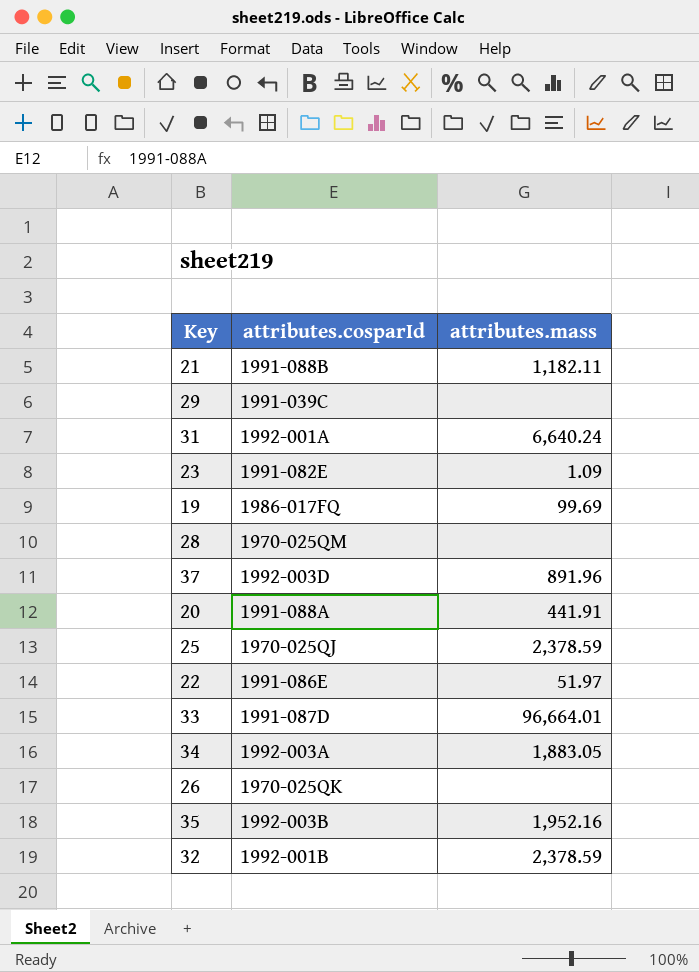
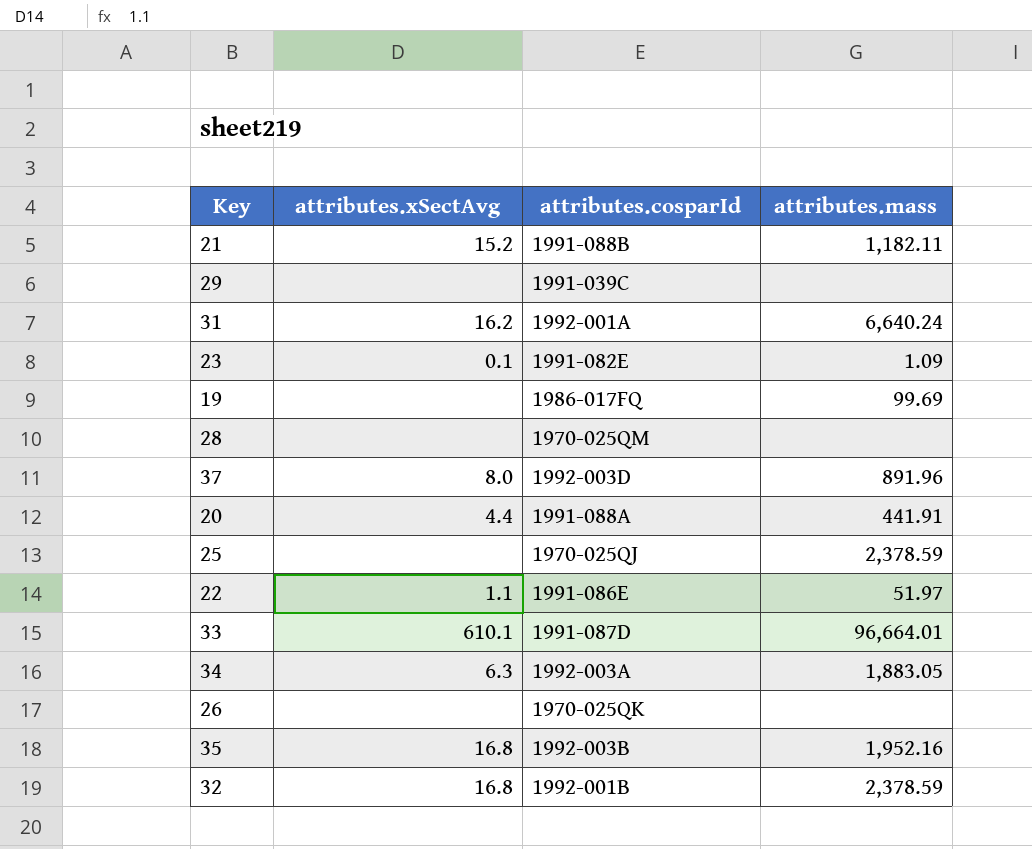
column attributes.xSectAvg | position: none -> 2

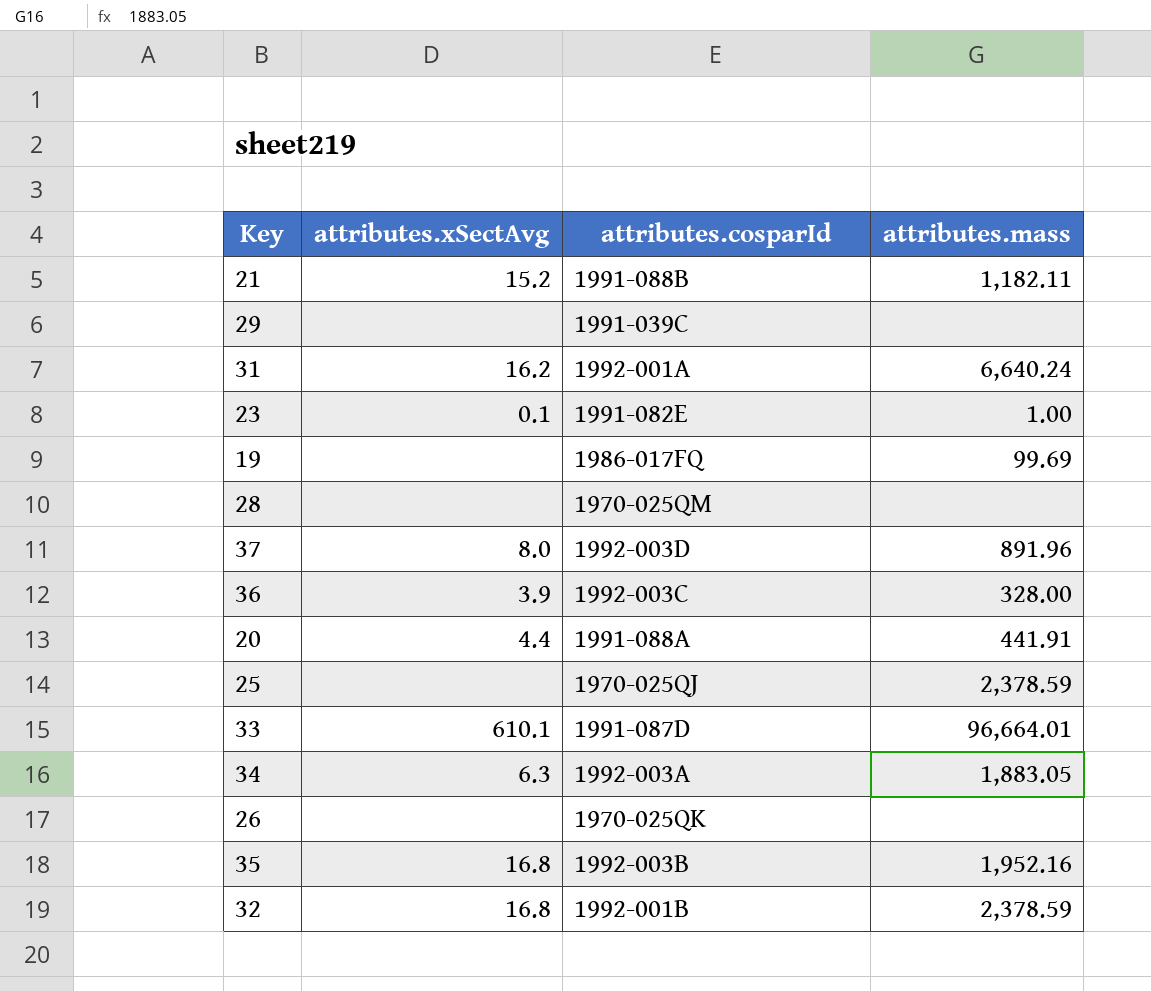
row 22: 1.1 | 1991-086E | 51.97 -> none
23 | attributes.mass: 1.09 -> 1.00
row 36: none -> 3.9 | 1992-003C | 328.00

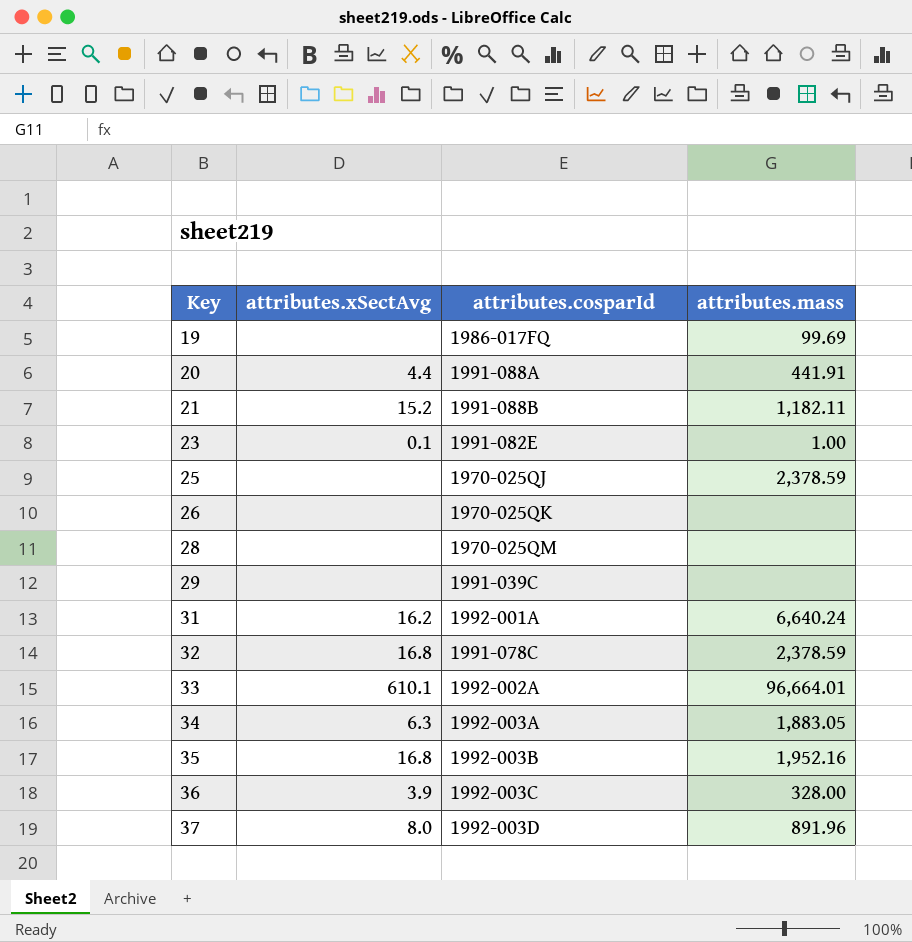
row order: none -> Key ascending
32 | attributes.cosparId: 1992-001B -> 1991-078C
33 | attributes.cosparId: 1991-087D -> 1992-002A

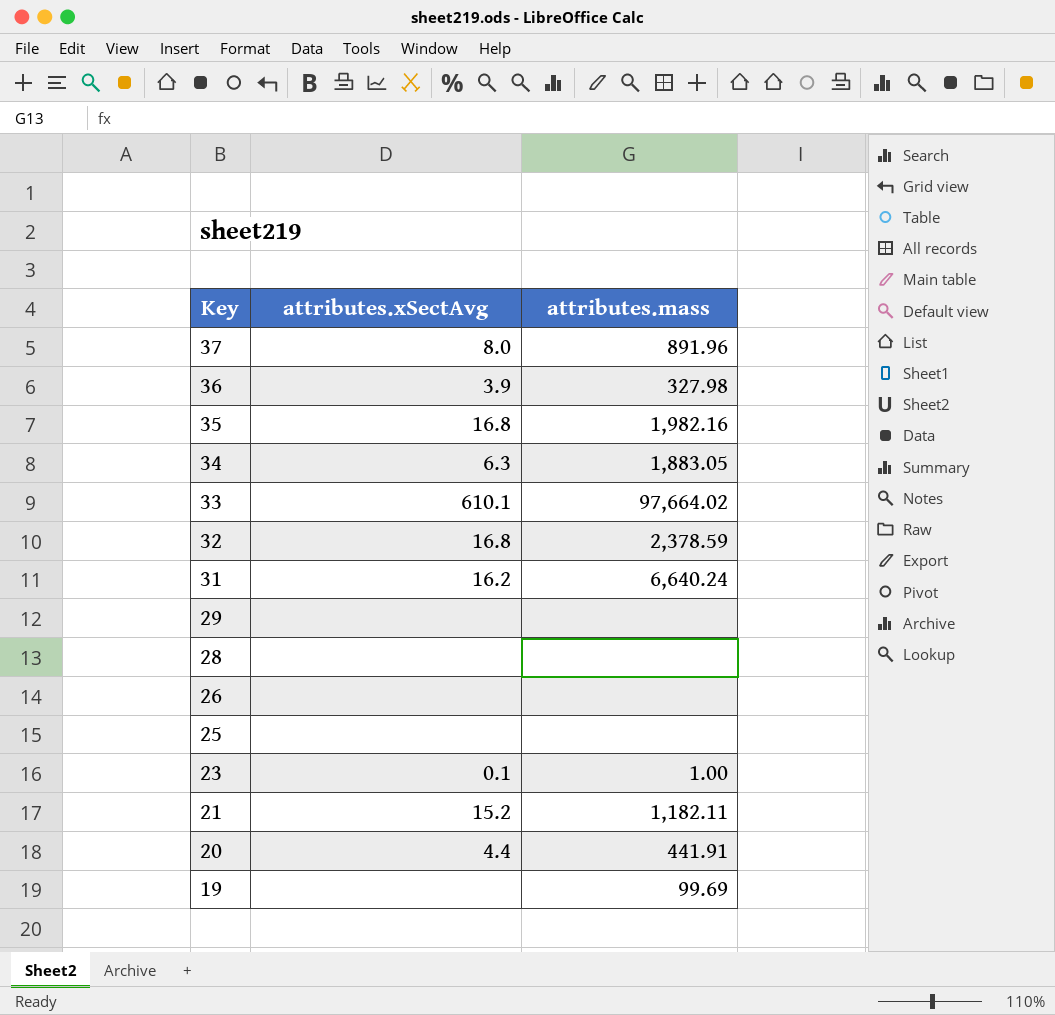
row order: Key ascending -> Key descending
column attributes.cosparId | position: 3 -> none
36 | attributes.mass: 328.00 -> 327.98
35 | attributes.mass: 1,952.16 -> 1,982.16
33 | attributes.mass: 96,664.01 -> 97,664.02
25 | attributes.mass: 2,378.59 -> none

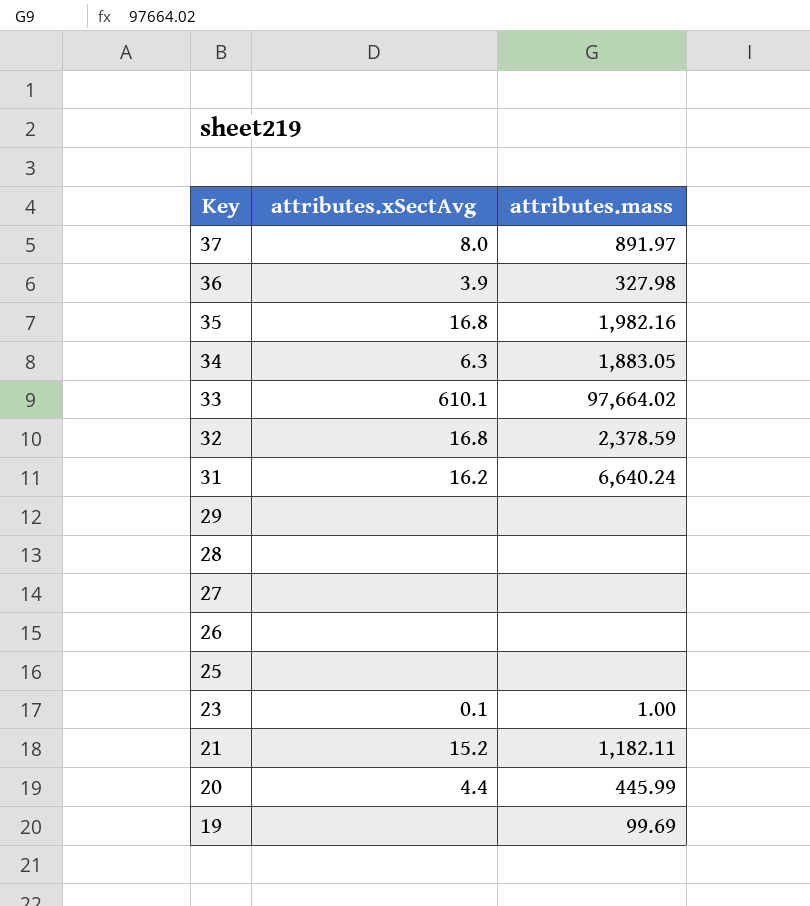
37 | attributes.mass: 891.96 -> 891.97
row 27: none -> none | none
20 | attributes.mass: 441.91 -> 445.99

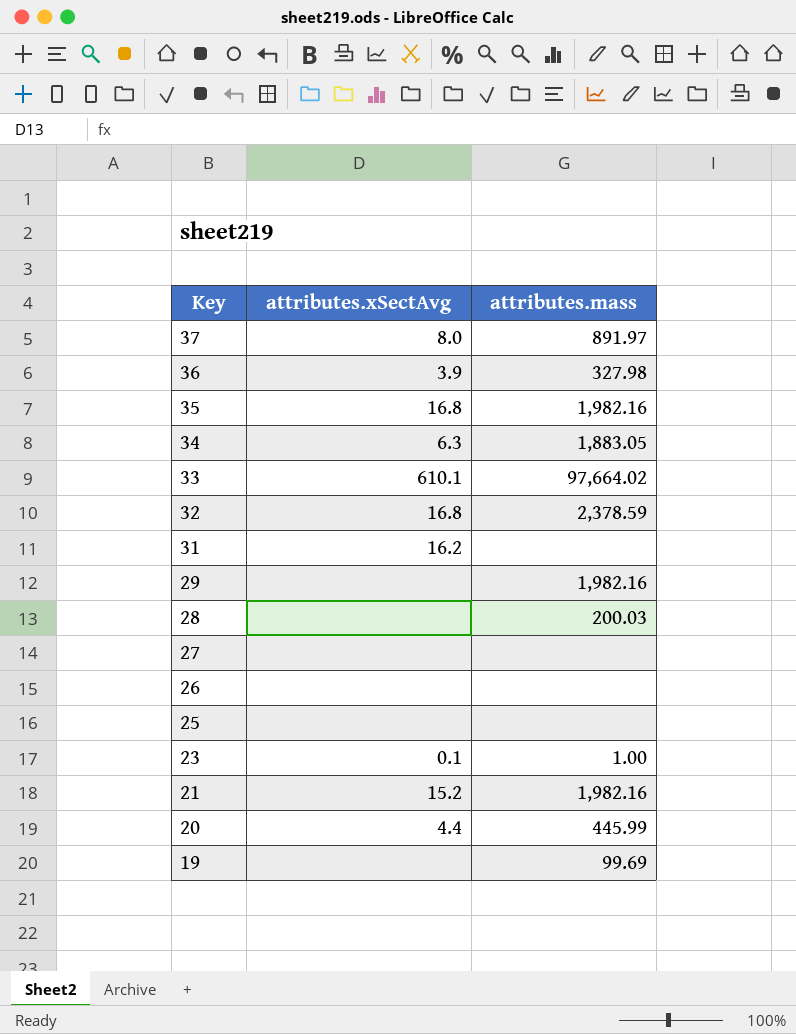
31 | attributes.mass: 6,640.24 -> none
29 | attributes.mass: none -> 1,982.16
28 | attributes.mass: none -> 200.03
21 | attributes.mass: 1,182.11 -> 1,982.16

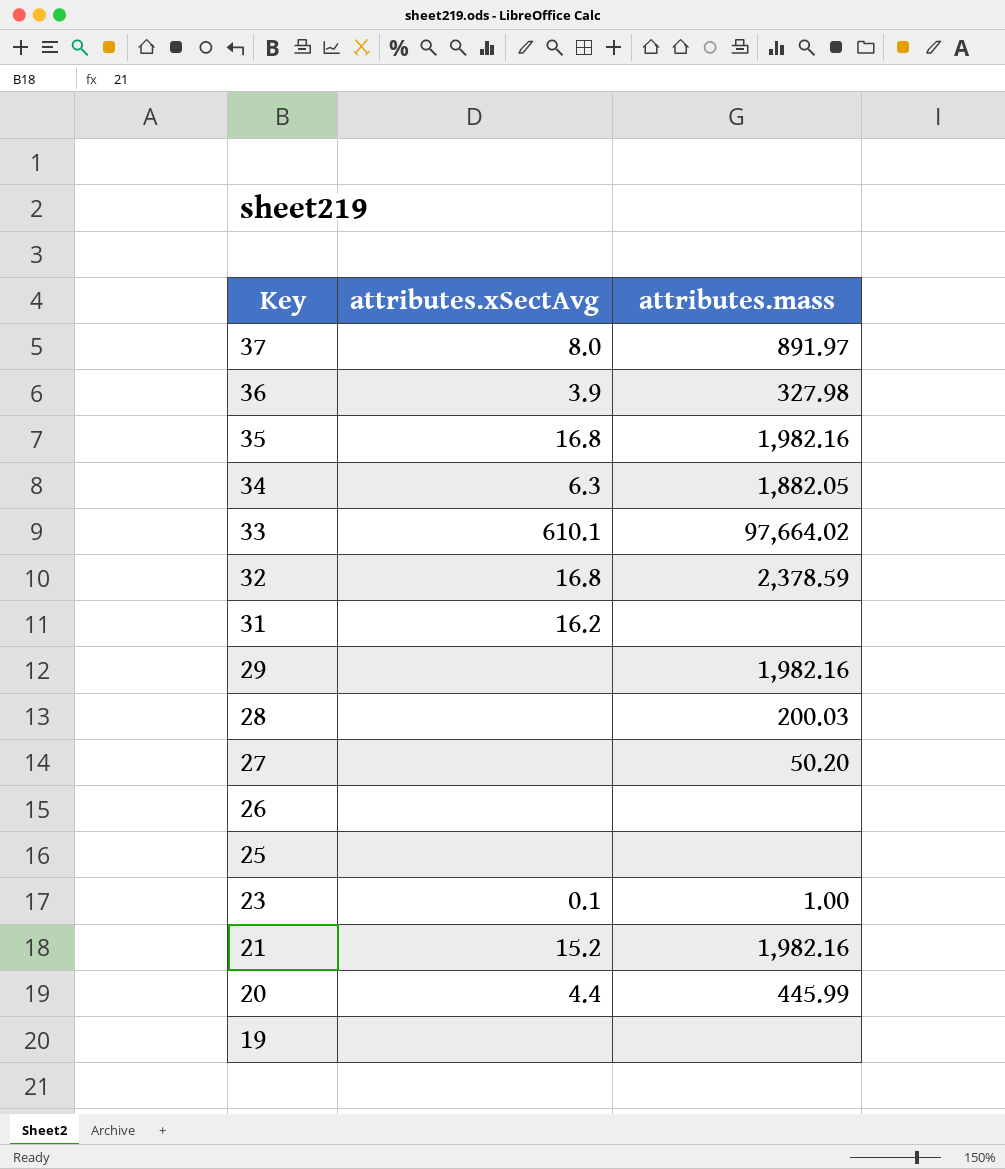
34 | attributes.mass: 1,883.05 -> 1,882.05
27 | attributes.mass: none -> 50.20
19 | attributes.mass: 99.69 -> none

